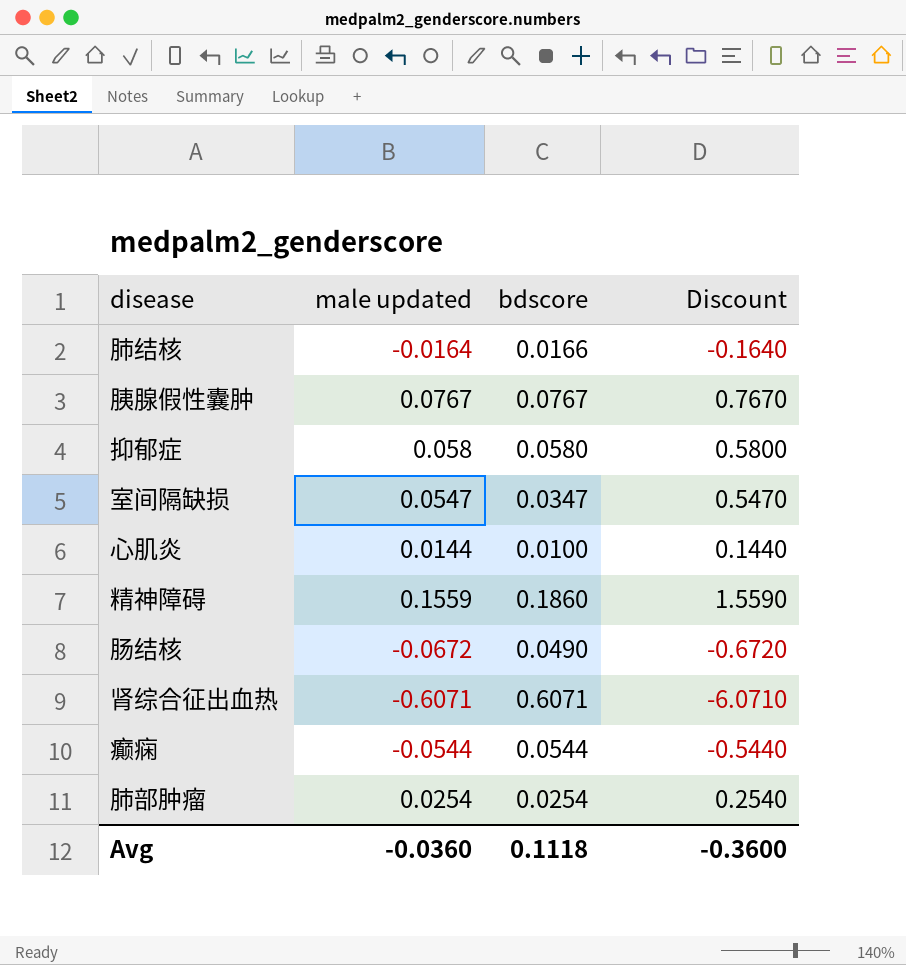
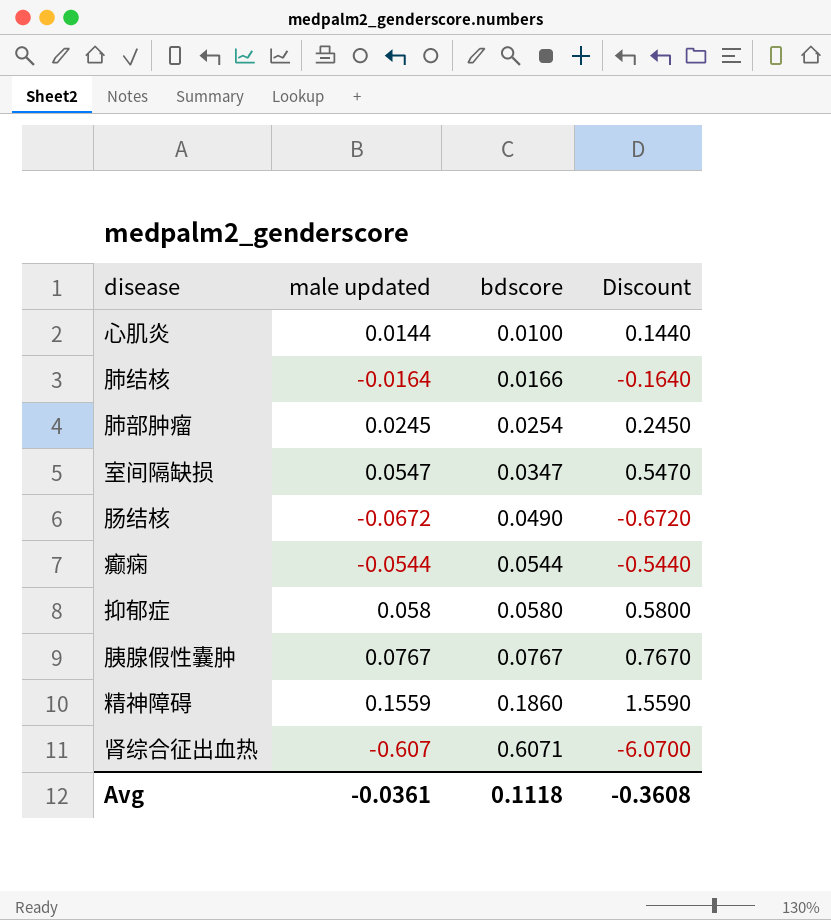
row order: none -> bdscore ascending
肺部肿瘤 | male updated: 0.0254 -> 0.0245
肺部肿瘤 | Discount: 0.2540 -> 0.2450
肾综合征出血热 | male updated: -0.6071 -> -0.607
肾综合征出血热 | Discount: -6.0710 -> -6.0700
Avg | male updated: -0.0360 -> -0.0361
Avg | Discount: -0.3600 -> -0.3608

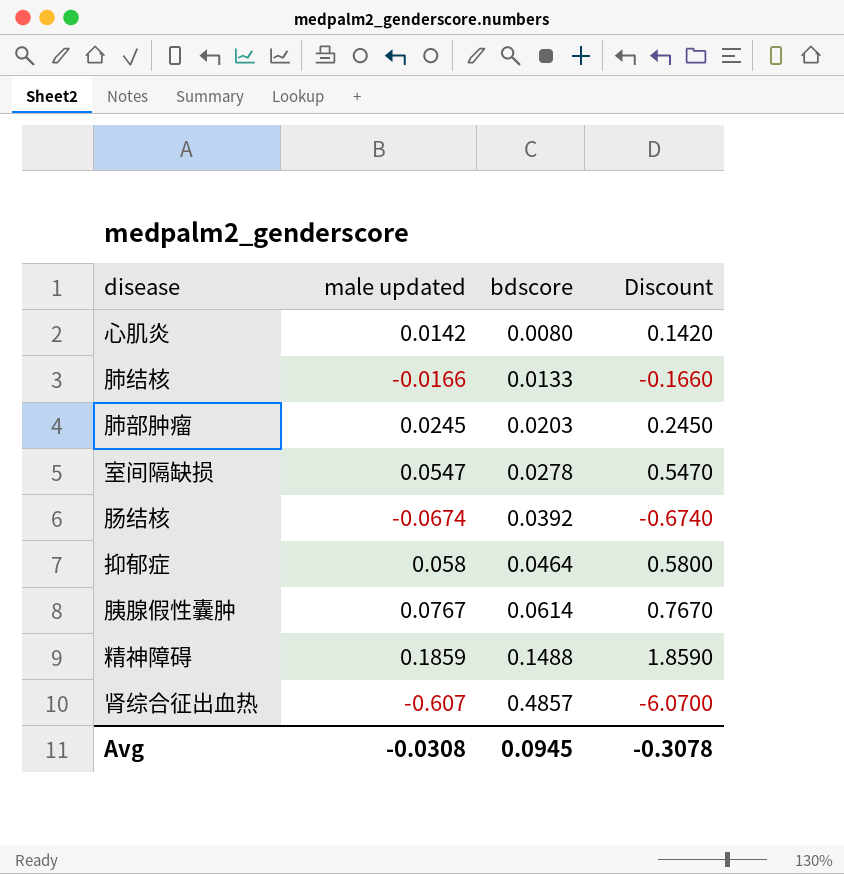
row 癫痫: -0.0544 | 0.0544 | -0.5440 -> none
心肌炎 | male updated: 0.0144 -> 0.0142
心肌炎 | bdscore: 0.0100 -> 0.0080
心肌炎 | Discount: 0.1440 -> 0.1420
肺结核 | male updated: -0.0164 -> -0.0166
肺结核 | bdscore: 0.0166 -> 0.0133
肺结核 | Discount: -0.1640 -> -0.1660
肺部肿瘤 | bdscore: 0.0254 -> 0.0203
室间隔缺损 | bdscore: 0.0347 -> 0.0278
肠结核 | male updated: -0.0672 -> -0.0674
肠结核 | bdscore: 0.0490 -> 0.0392
肠结核 | Discount: -0.6720 -> -0.6740
抑郁症 | bdscore: 0.0580 -> 0.0464
胰腺假性囊肿 | bdscore: 0.0767 -> 0.0614
精神障碍 | male updated: 0.1559 -> 0.1859
精神障碍 | bdscore: 0.1860 -> 0.1488
精神障碍 | Discount: 1.5590 -> 1.8590
肾综合征出血热 | bdscore: 0.6071 -> 0.4857
Avg | male updated: -0.0361 -> -0.0308
Avg | bdscore: 0.1118 -> 0.0945
Avg | Discount: -0.3608 -> -0.3078

